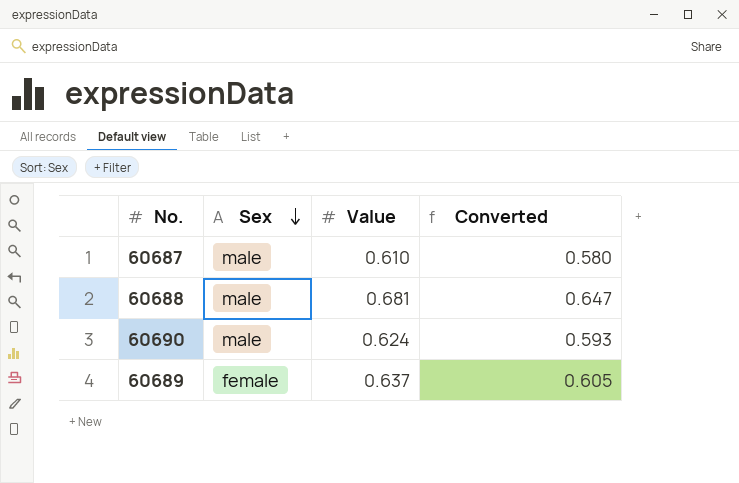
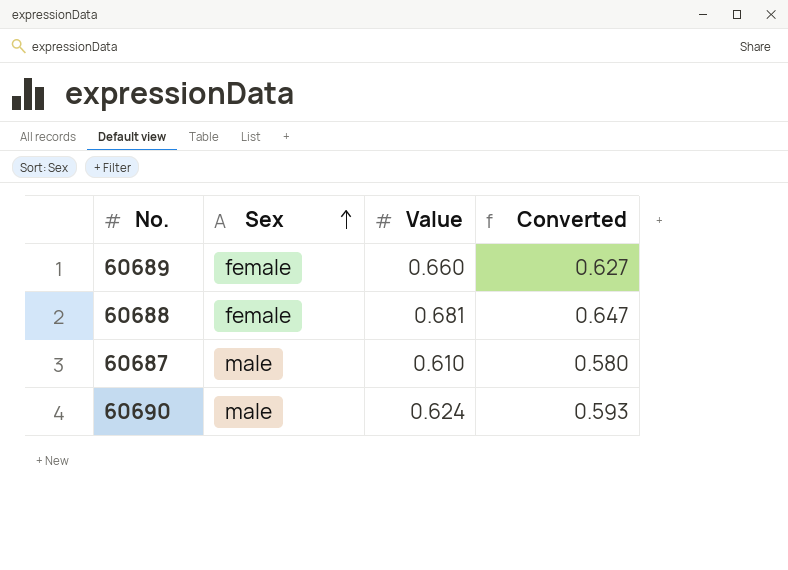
row order: Sex descending -> Sex ascending
60689 | Value: 0.637 -> 0.660
60689 | Converted: 0.605 -> 0.627
60688 | Sex: male -> female

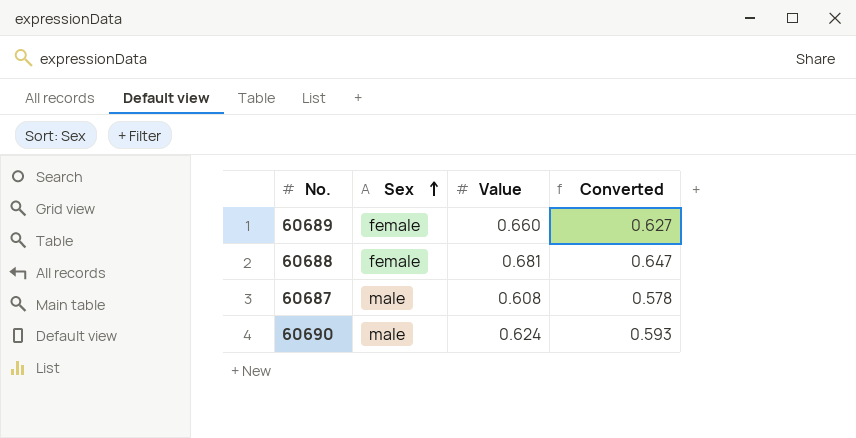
60687 | Value: 0.610 -> 0.608
60687 | Converted: 0.580 -> 0.578

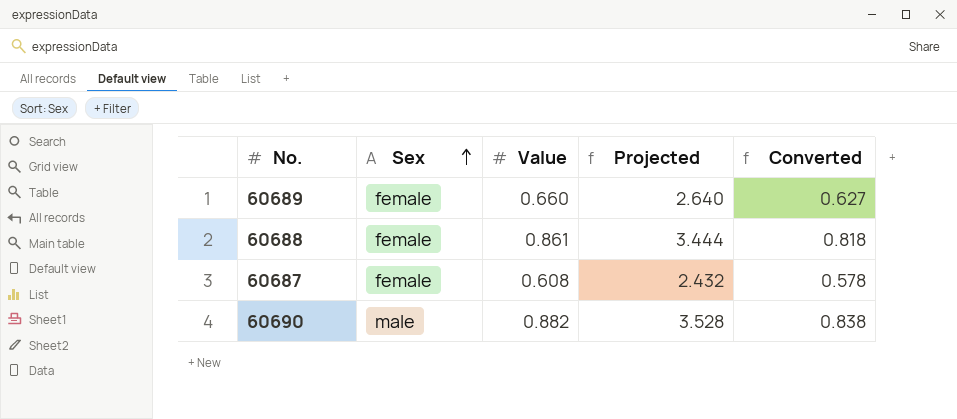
column Projected | formula: none -> [Value] * 4
60688 | Value: 0.681 -> 0.861
60688 | Converted: 0.647 -> 0.818
60687 | Sex: male -> female
60690 | Value: 0.624 -> 0.882
60690 | Converted: 0.593 -> 0.838

